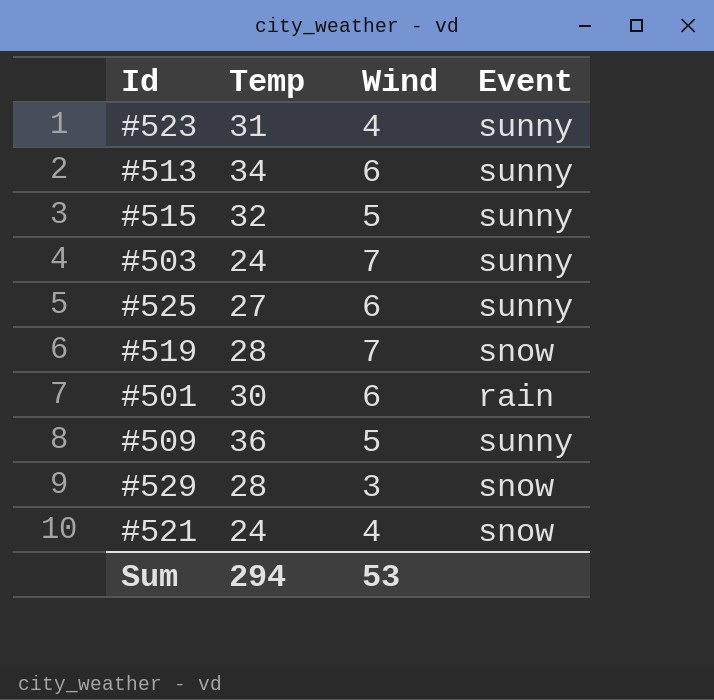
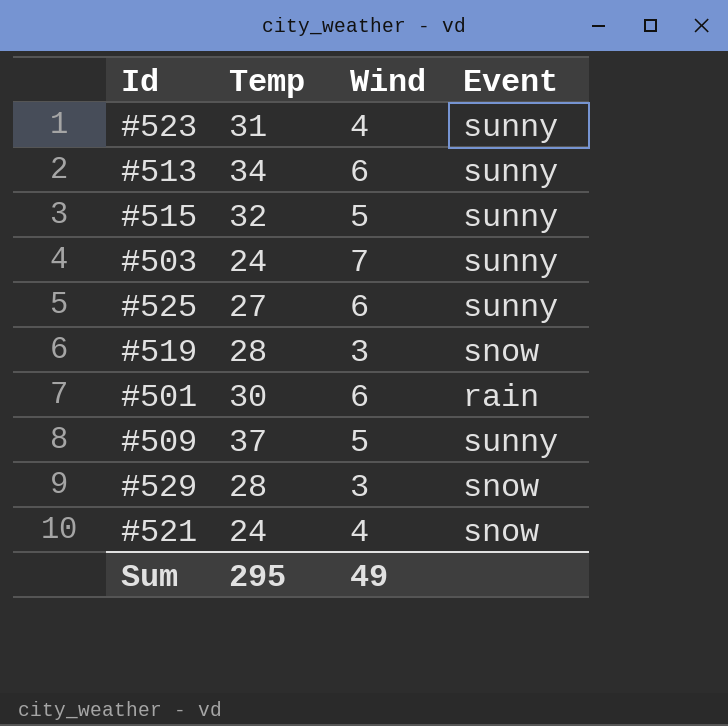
#519 | Wind: 7 -> 3
#509 | Temp: 36 -> 37
Sum | Temp: 294 -> 295
Sum | Wind: 53 -> 49

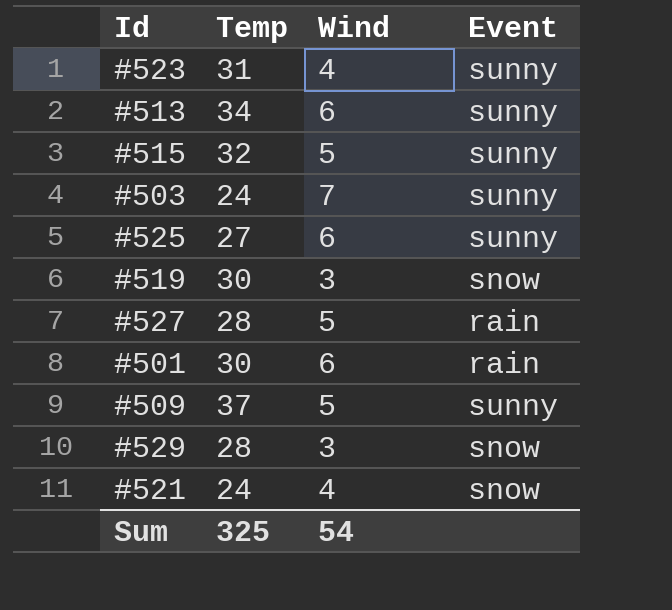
#519 | Temp: 28 -> 30
row #527: none -> 28 | 5 | rain
Sum | Temp: 295 -> 325
Sum | Wind: 49 -> 54

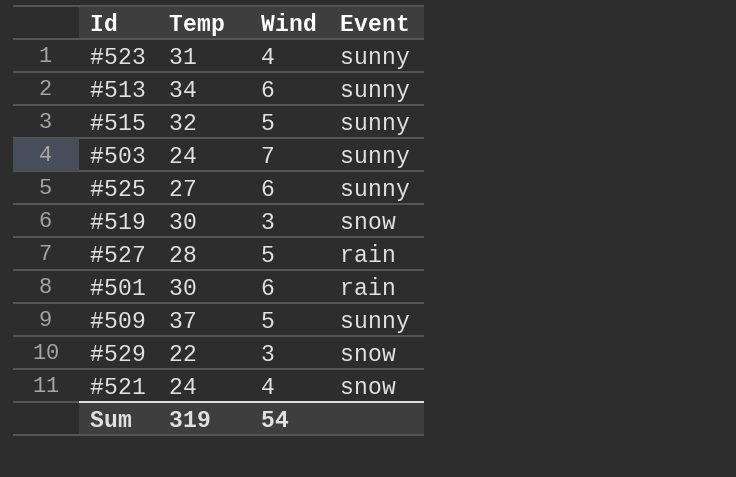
#529 | Temp: 28 -> 22
Sum | Temp: 325 -> 319

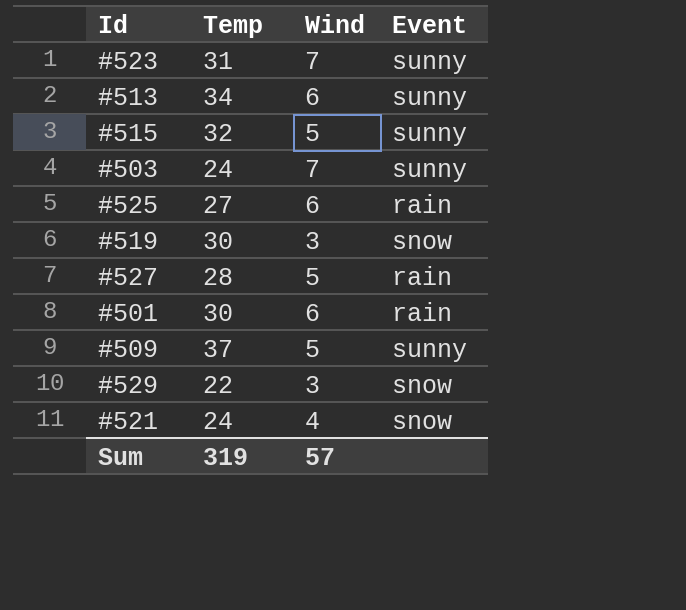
#523 | Wind: 4 -> 7
#525 | Event: sunny -> rain
Sum | Wind: 54 -> 57

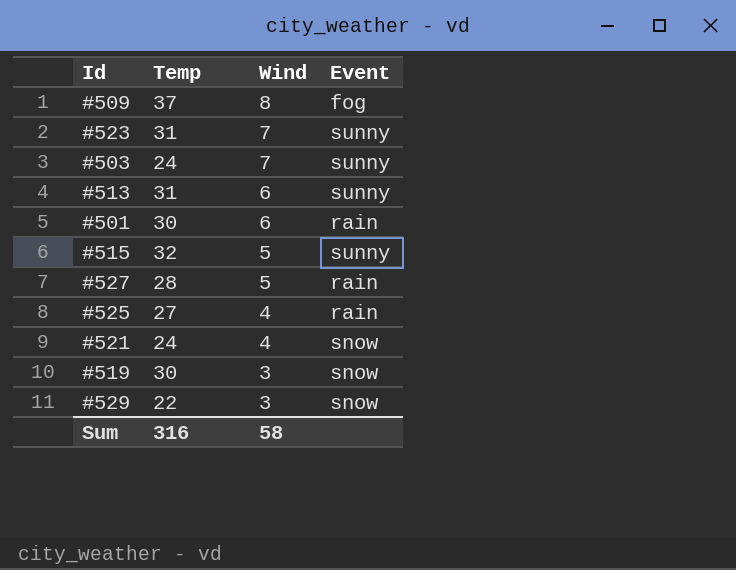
row order: none -> Wind descending
#509 | Wind: 5 -> 8
#509 | Event: sunny -> fog
#513 | Temp: 34 -> 31
#525 | Wind: 6 -> 4
Sum | Temp: 319 -> 316
Sum | Wind: 57 -> 58

